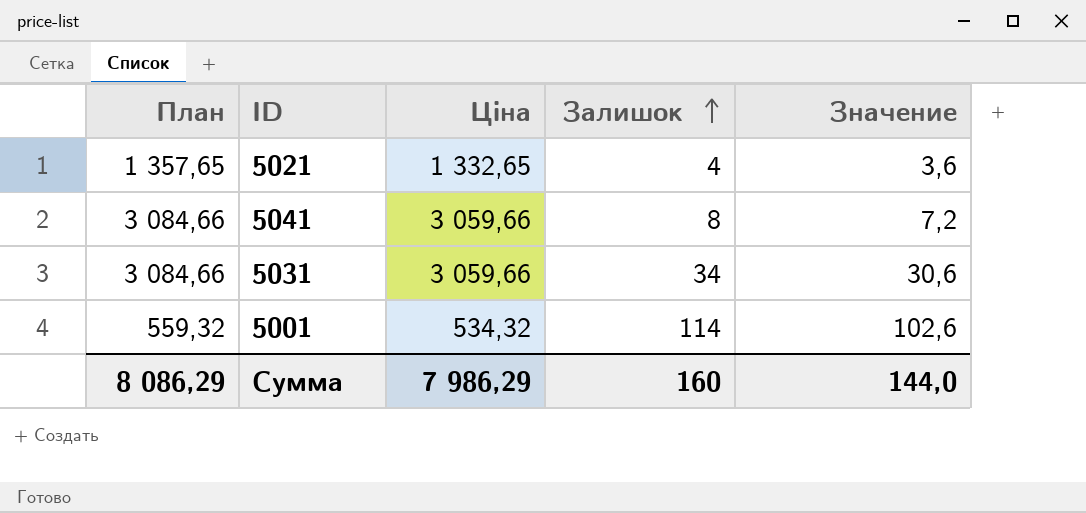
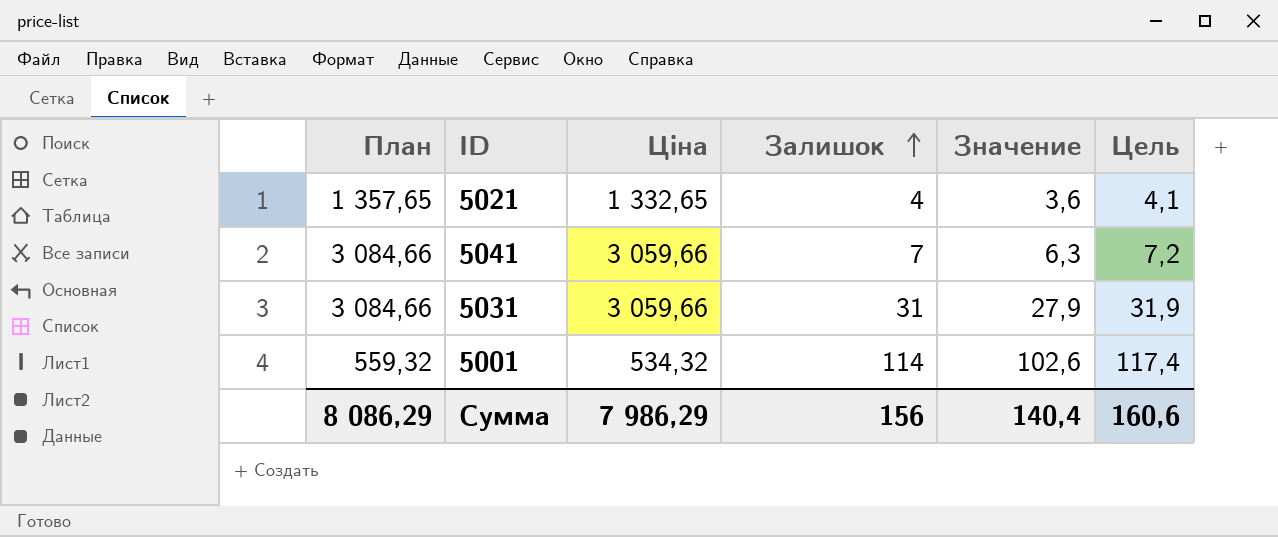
column Цель | formula: none -> [Залишок] * 1,03
5041 | Залишок: 8 -> 7
5041 | Значение: 7,2 -> 6,3
5031 | Залишок: 34 -> 31
5031 | Значение: 30,6 -> 27,9
Сумма | Залишок: 160 -> 156
Сумма | Значение: 144,0 -> 140,4

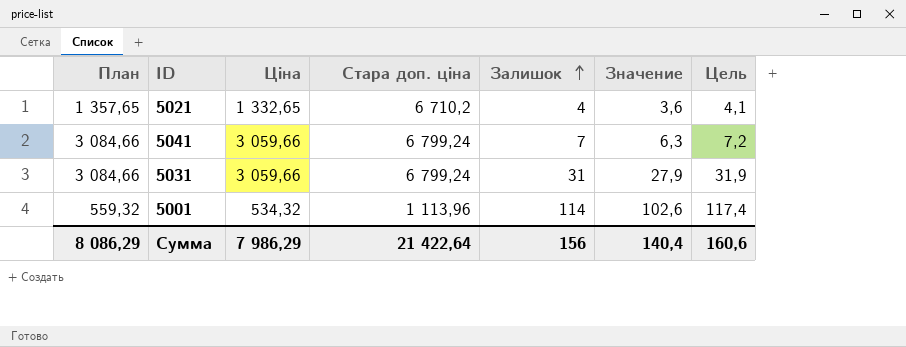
column Стара доп. ціна | position: none -> 4

